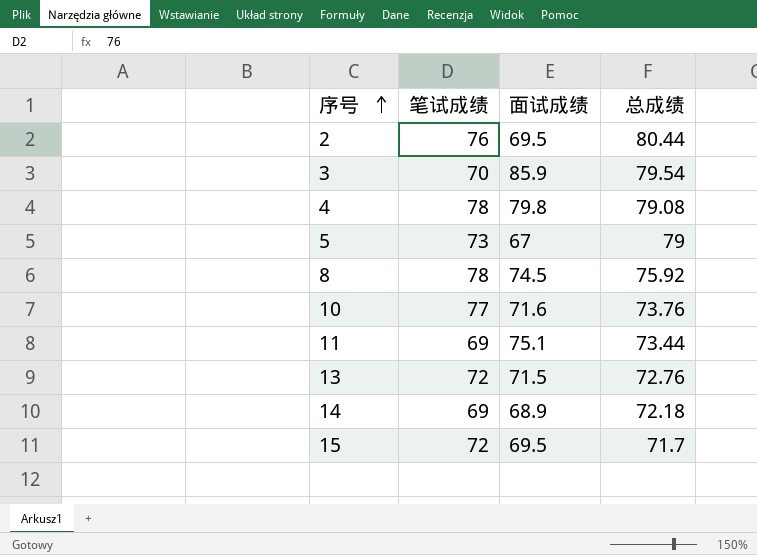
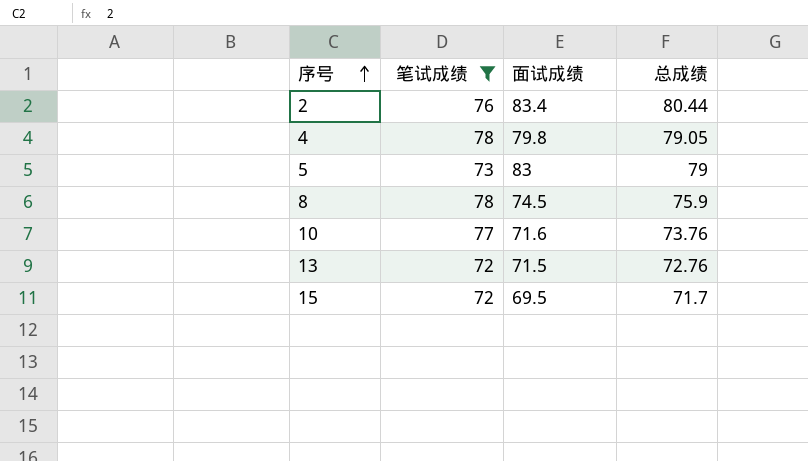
filter: none -> 笔试成绩 >= 72
2 | 面试成绩: 69.5 -> 83.4
4 | 总成绩: 79.08 -> 79.05
5 | 面试成绩: 67 -> 83
8 | 总成绩: 75.92 -> 75.9

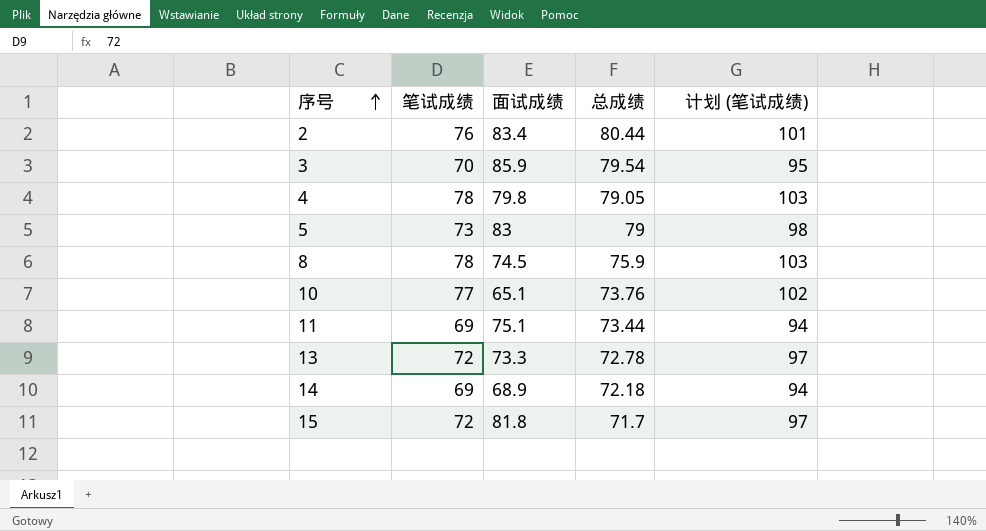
filter: 笔试成绩 >= 72 -> none
column 计划 (笔试成绩) | formula: none -> [笔试成绩] + 25
10 | 面试成绩: 71.6 -> 65.1
13 | 面试成绩: 71.5 -> 73.3
13 | 总成绩: 72.76 -> 72.78
15 | 面试成绩: 69.5 -> 81.8

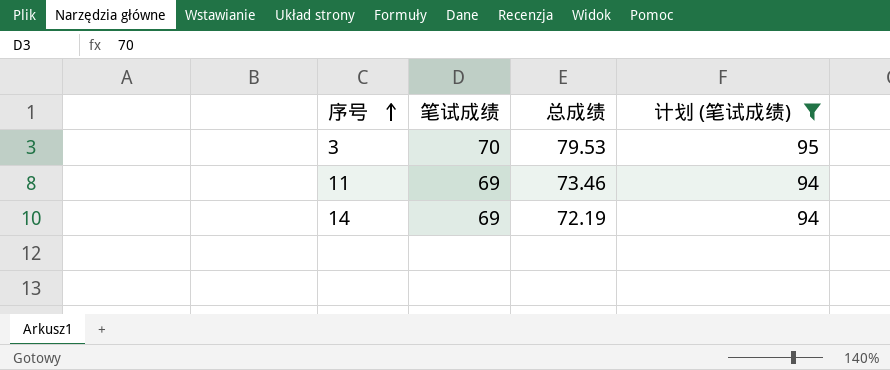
filter: none -> 计划 (笔试成绩) <= 95
column 面试成绩 | position: 3 -> none
3 | 总成绩: 79.54 -> 79.53
11 | 总成绩: 73.44 -> 73.46
14 | 总成绩: 72.18 -> 72.19

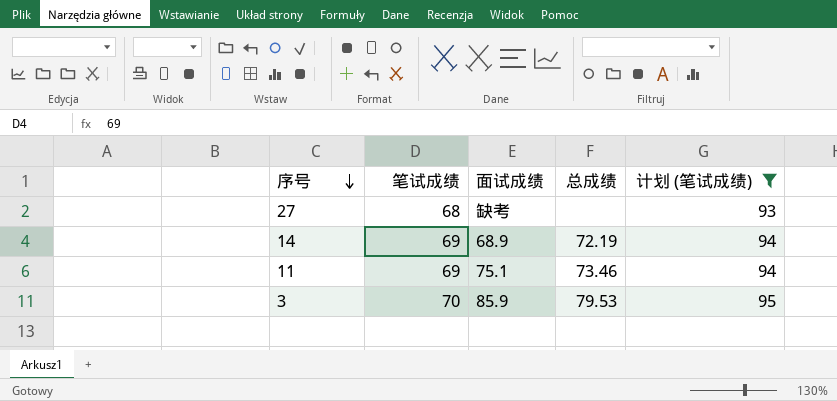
row order: 序号 ascending -> 序号 descending
column 面试成绩 | position: none -> 3
row 27: none -> 68 | 缺考 | none | 93

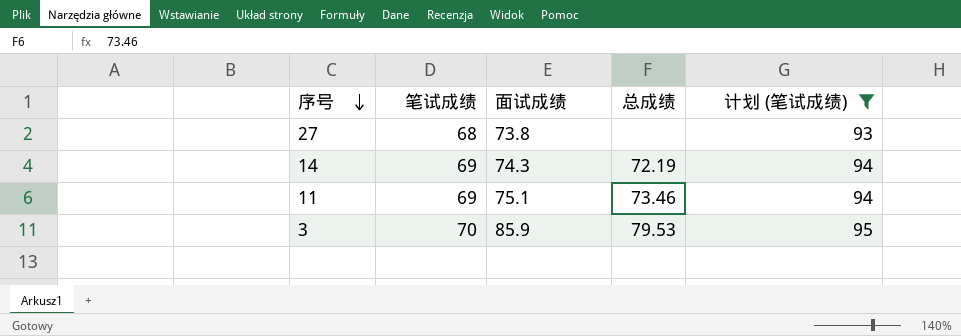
27 | 面试成绩: 缺考 -> 73.8
14 | 面试成绩: 68.9 -> 74.3

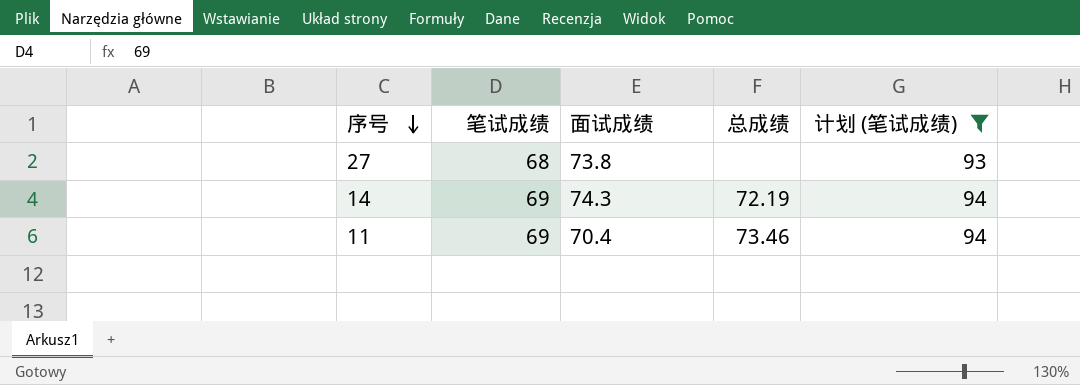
row 3: 70 | 85.9 | 79.53 | 95 -> none
11 | 面试成绩: 75.1 -> 70.4

